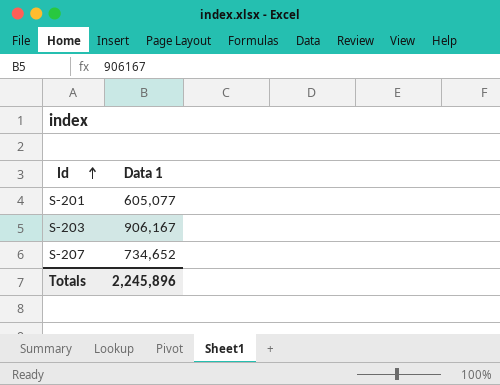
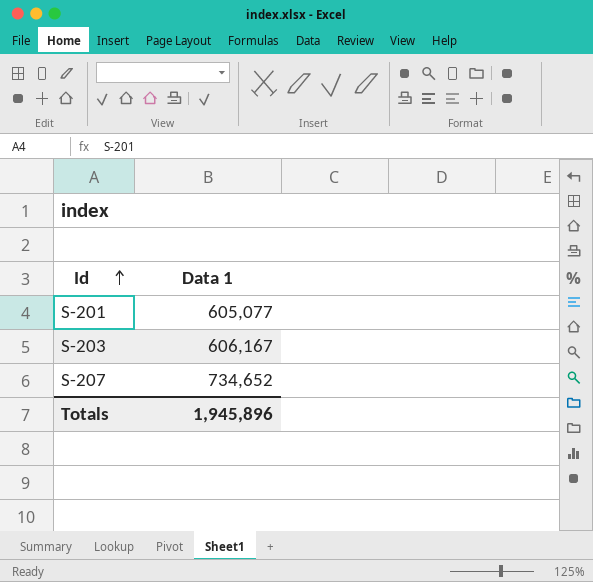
S-203 | Data 1: 906,167 -> 606,167
Totals | Data 1: 2,245,896 -> 1,945,896

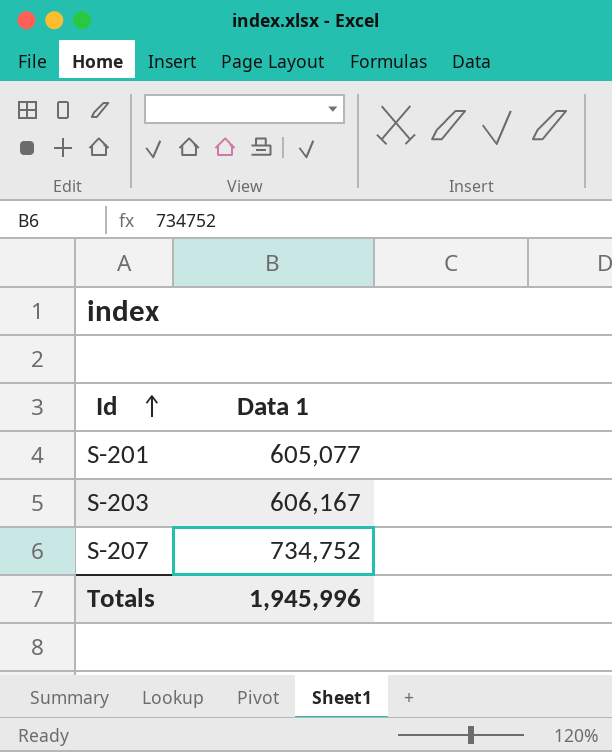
S-207 | Data 1: 734,652 -> 734,752
Totals | Data 1: 1,945,896 -> 1,945,996

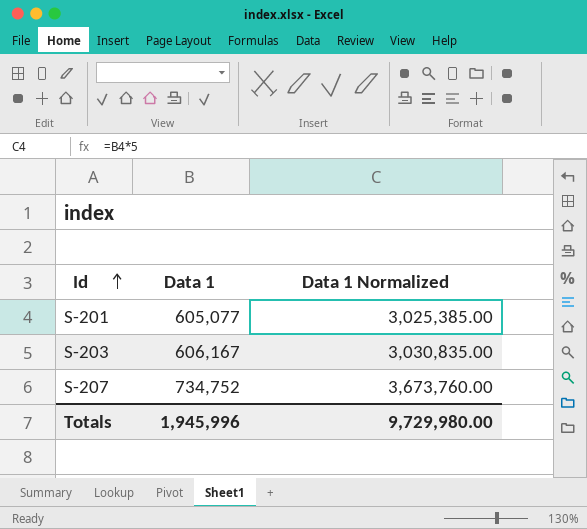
column Data 1 Normalized | formula: none -> [Data 1] * 5

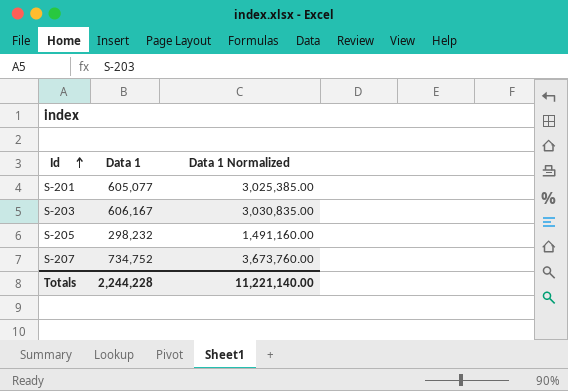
row S-205: none -> 298,232 | 1,491,160.00
Totals | Data 1: 1,945,996 -> 2,244,228
Totals | Data 1 Normalized: 9,729,980.00 -> 11,221,140.00

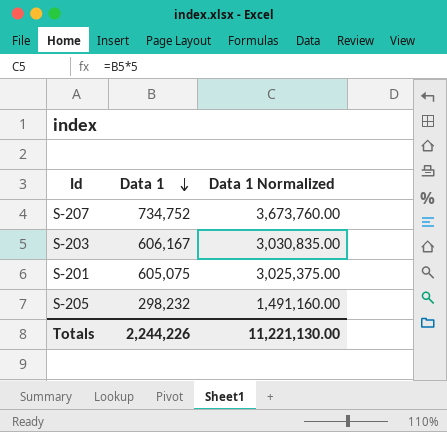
row order: Id ascending -> Data 1 descending
S-201 | Data 1: 605,077 -> 605,075
S-201 | Data 1 Normalized: 3,025,385.00 -> 3,025,375.00
Totals | Data 1: 2,244,228 -> 2,244,226
Totals | Data 1 Normalized: 11,221,140.00 -> 11,221,130.00

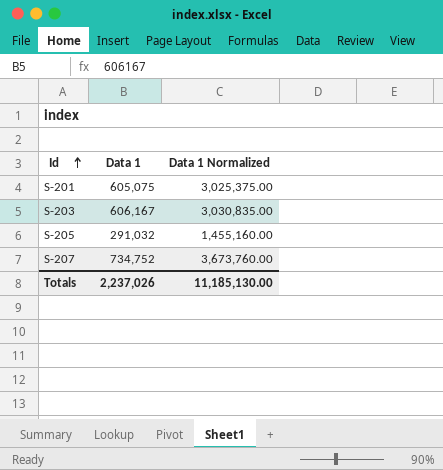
row order: Data 1 descending -> Id ascending
S-205 | Data 1: 298,232 -> 291,032
S-205 | Data 1 Normalized: 1,491,160.00 -> 1,455,160.00
Totals | Data 1: 2,244,226 -> 2,237,026
Totals | Data 1 Normalized: 11,221,130.00 -> 11,185,130.00

